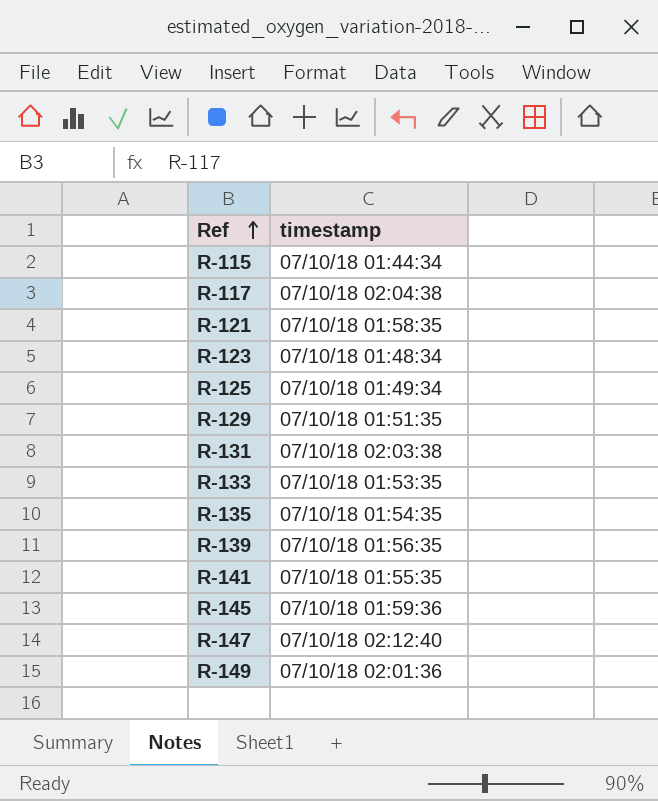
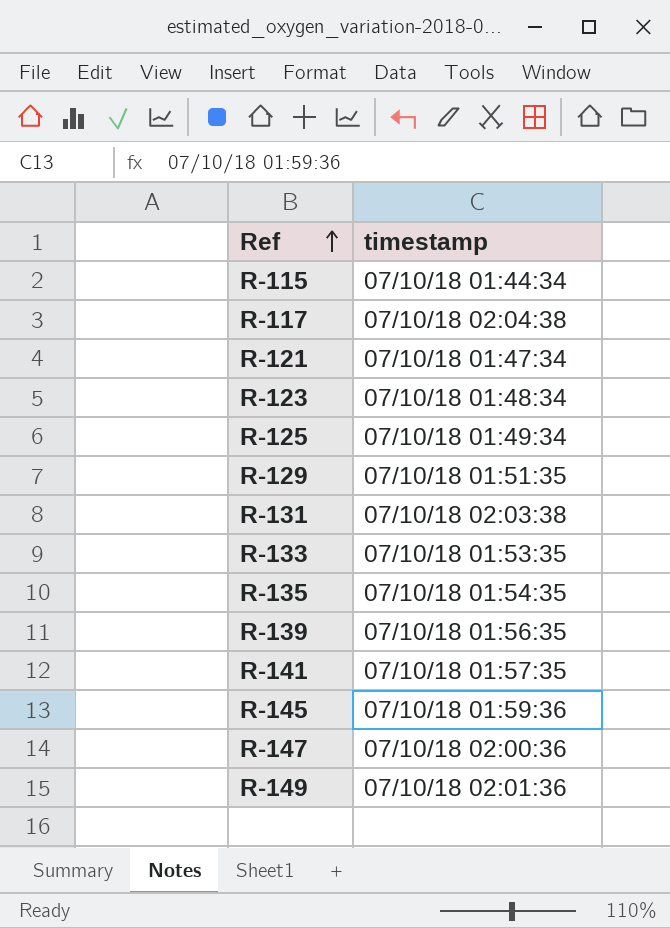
R-121 | timestamp: 07/10/18 01:58:35 -> 07/10/18 01:47:34
R-141 | timestamp: 07/10/18 01:55:35 -> 07/10/18 01:57:35
R-147 | timestamp: 07/10/18 02:12:40 -> 07/10/18 02:00:36

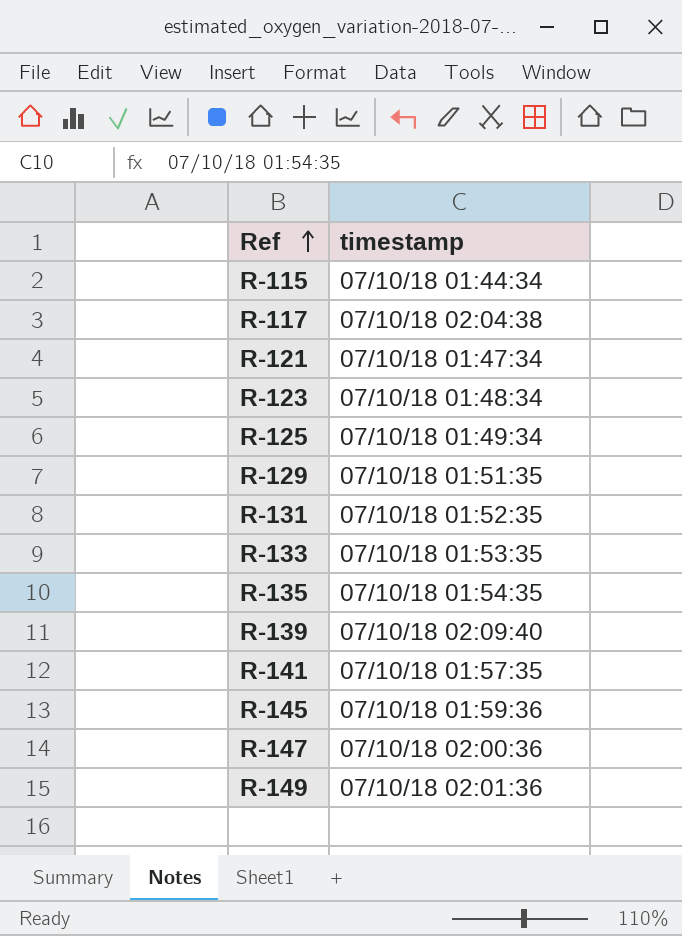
R-131 | timestamp: 07/10/18 02:03:38 -> 07/10/18 01:52:35
R-139 | timestamp: 07/10/18 01:56:35 -> 07/10/18 02:09:40

